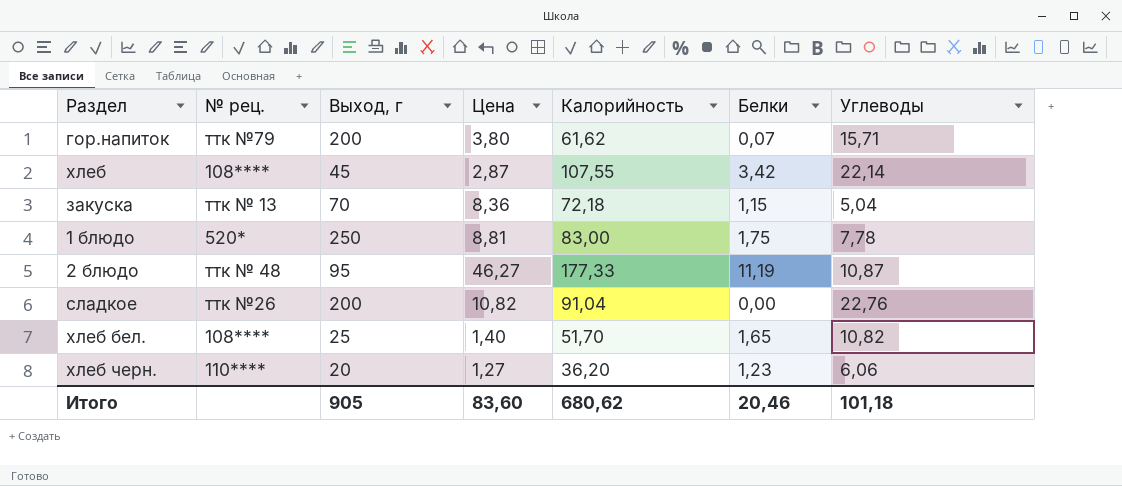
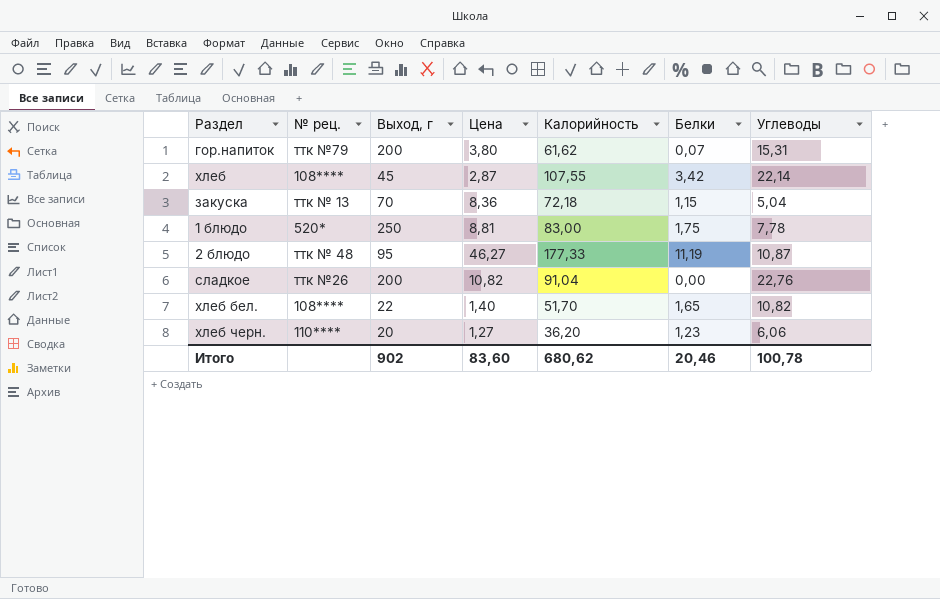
гор.напиток | Углеводы: 15,71 -> 15,31
хлеб бел. | Выход, г: 25 -> 22
Итого | Выход, г: 905 -> 902
Итого | Углеводы: 101,18 -> 100,78

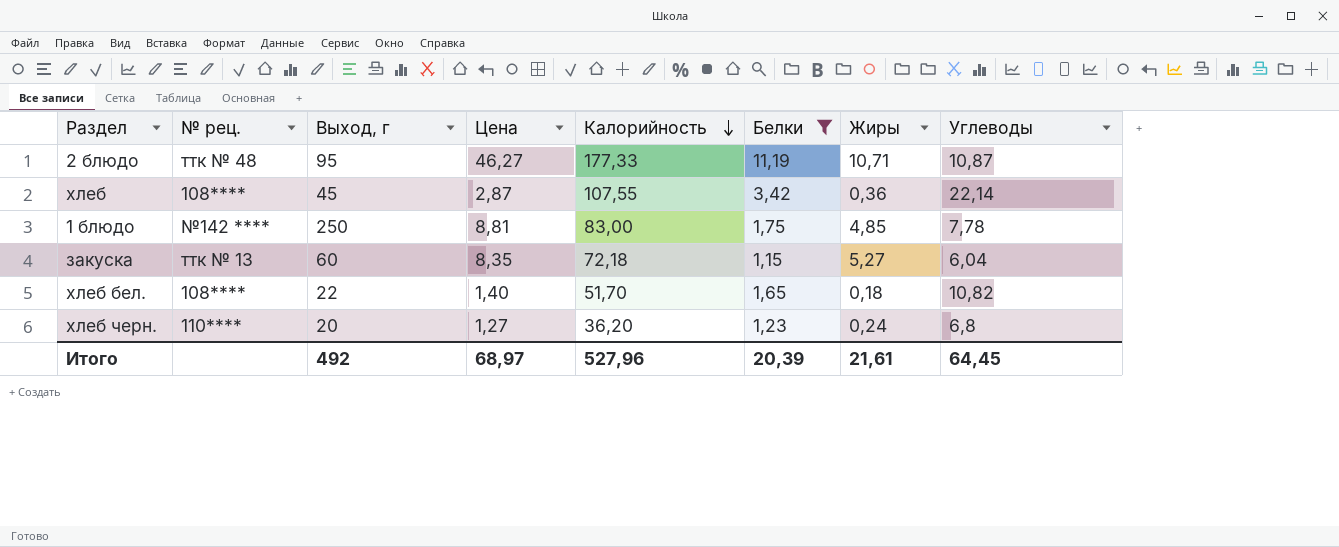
filter: none -> Белки >= 1,15
row order: none -> Калорийность descending
column Жиры | position: none -> 7
1 блюдо | № рец.: 520* -> №142 ****
закуска | Выход, г: 70 -> 60
закуска | Цена: 8,36 -> 8,35
закуска | Углеводы: 5,04 -> 6,04
хлеб черн. | Углеводы: 6,06 -> 6,8
Итого | Выход, г: 902 -> 492
Итого | Цена: 83,60 -> 68,97
Итого | Калорийность: 680,62 -> 527,96
Итого | Белки: 20,46 -> 20,39
Итого | Углеводы: 100,78 -> 64,45

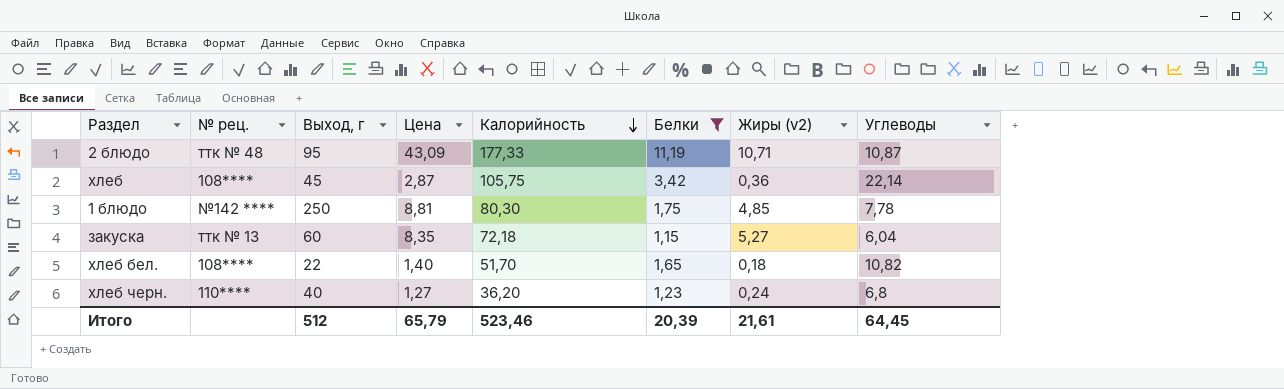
column name: Жиры -> Жиры (v2)
2 блюдо | Цена: 46,27 -> 43,09
хлеб | Калорийность: 107,55 -> 105,75
1 блюдо | Калорийность: 83,00 -> 80,30
хлеб черн. | Выход, г: 20 -> 40
Итого | Выход, г: 492 -> 512
Итого | Цена: 68,97 -> 65,79
Итого | Калорийность: 527,96 -> 523,46

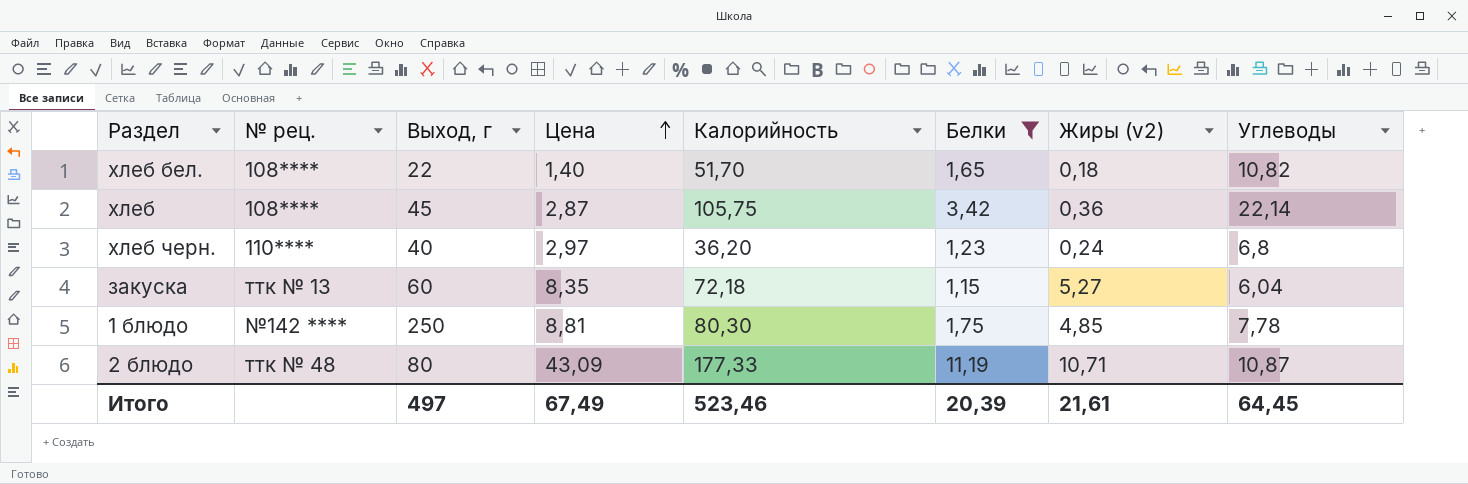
row order: Калорийность descending -> Цена ascending
хлеб черн. | Цена: 1,27 -> 2,97
2 блюдо | Выход, г: 95 -> 80
Итого | Выход, г: 512 -> 497
Итого | Цена: 65,79 -> 67,49

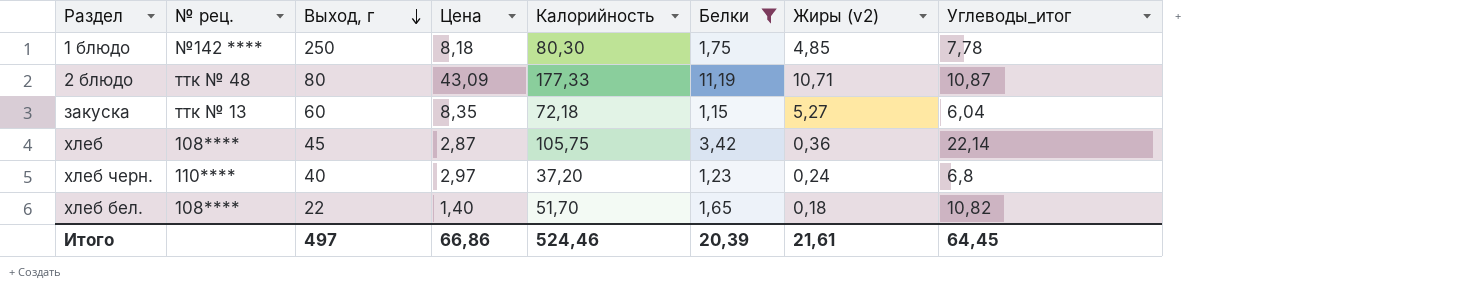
row order: Цена ascending -> Выход, г descending
column name: Углеводы -> Углеводы_итог
1 блюдо | Цена: 8,81 -> 8,18
хлеб черн. | Калорийность: 36,20 -> 37,20
Итого | Цена: 67,49 -> 66,86
Итого | Калорийность: 523,46 -> 524,46

